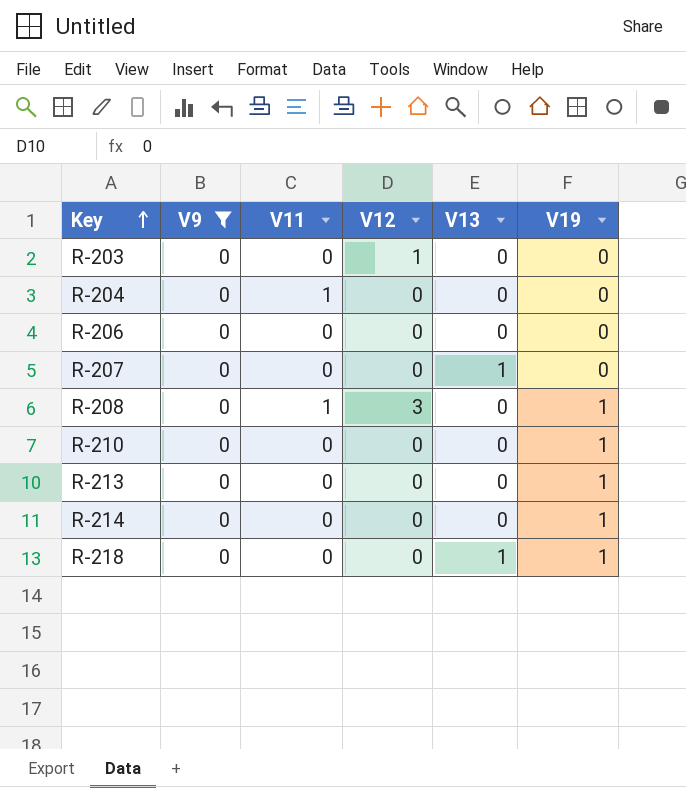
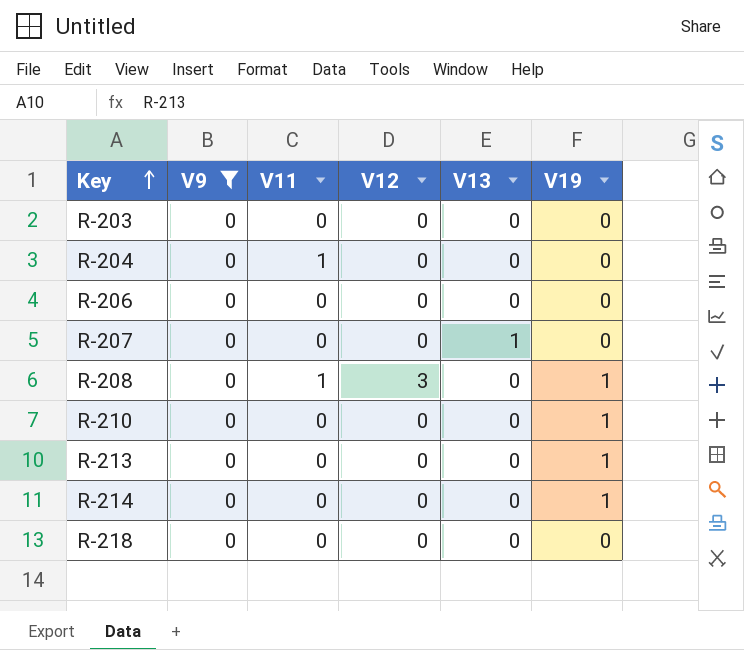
R-203 | V12: 1 -> 0
R-218 | V13: 1 -> 0
R-218 | V19: 1 -> 0

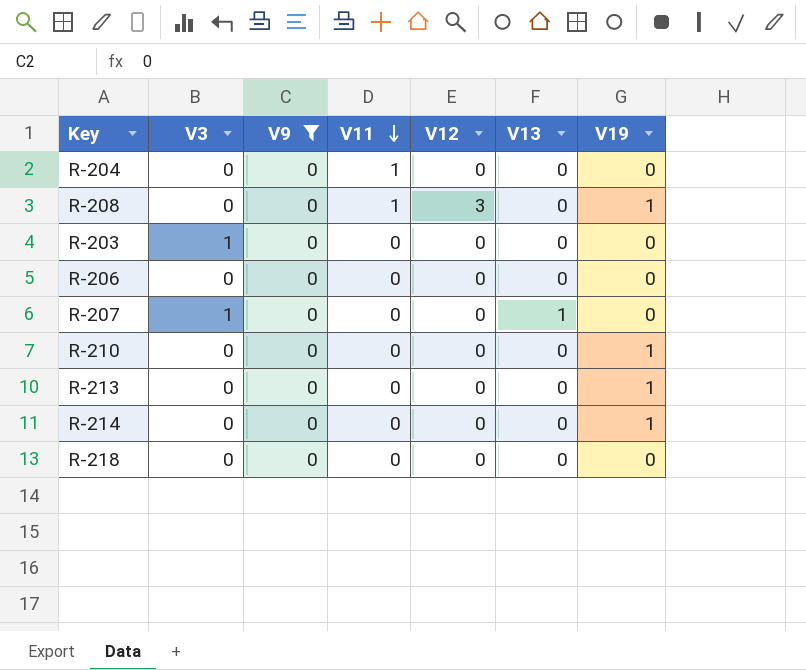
row order: Key ascending -> V11 descending
column V3 | position: none -> 2

